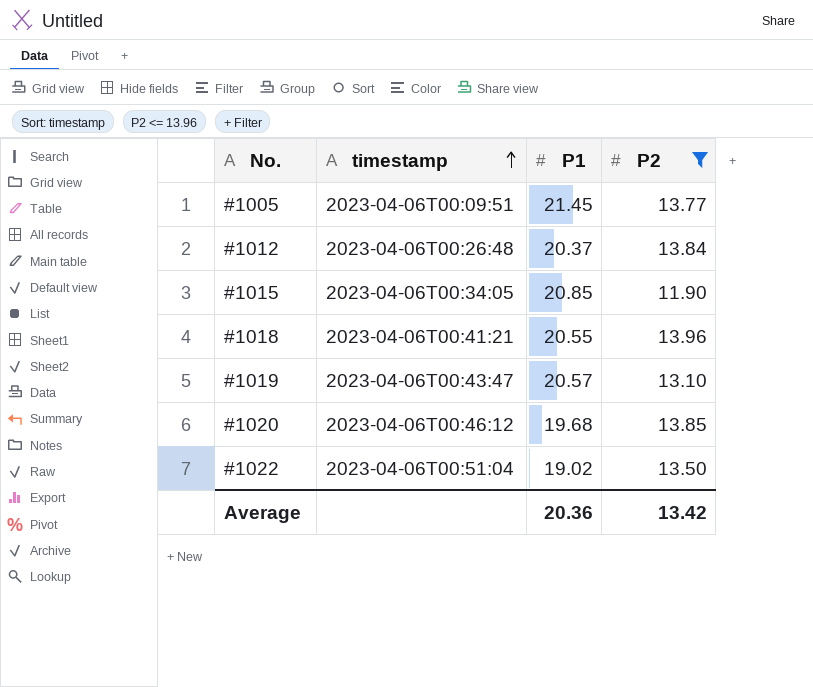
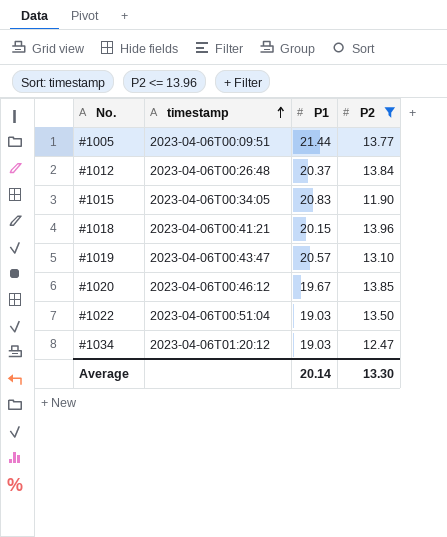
#1005 | P1: 21.45 -> 21.44
#1015 | P1: 20.85 -> 20.83
#1018 | P1: 20.55 -> 20.15
#1020 | P1: 19.68 -> 19.67
#1022 | P1: 19.02 -> 19.03
row #1034: none -> 2023-04-06T01:20:12 | 19.03 | 12.47
Average | P1: 20.36 -> 20.14
Average | P2: 13.42 -> 13.30

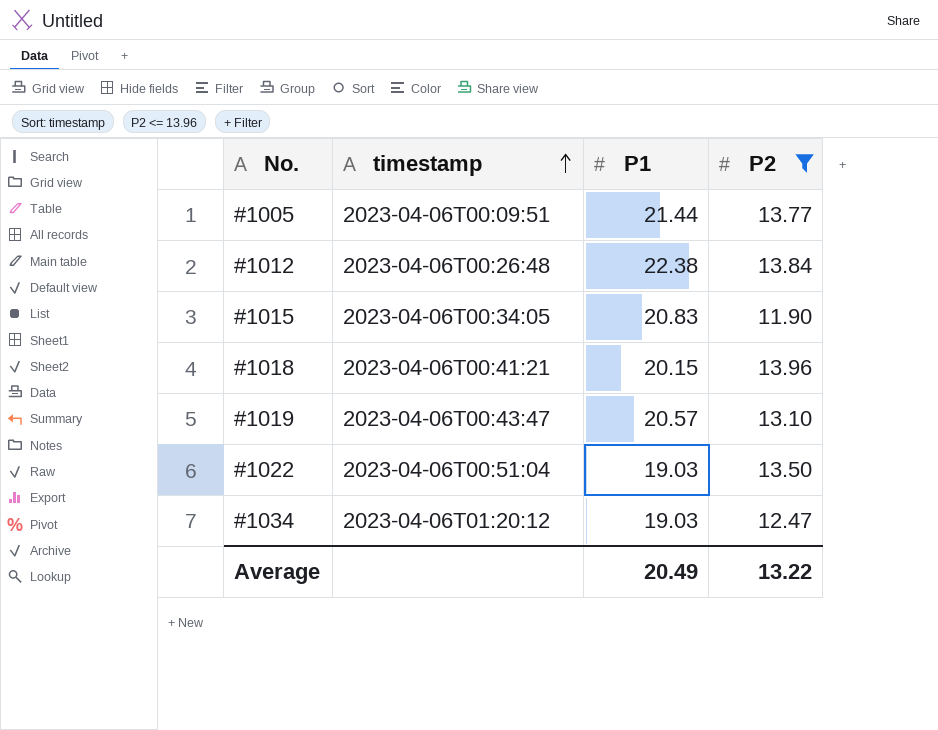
row #1020: 2023-04-06T00:46:12 | 19.67 | 13.85 -> none
#1012 | P1: 20.37 -> 22.38
Average | P1: 20.14 -> 20.49
Average | P2: 13.30 -> 13.22

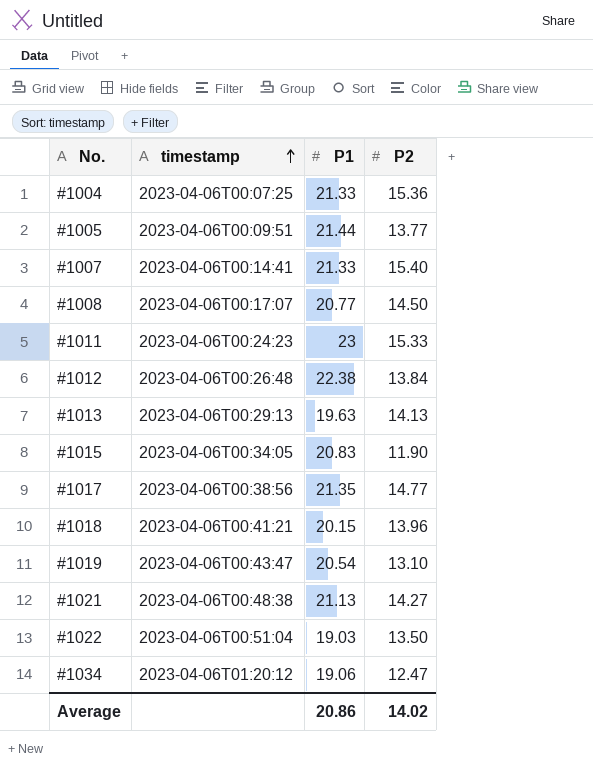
filter: P2 <= 13.96 -> none
#1019 | P1: 20.57 -> 20.54
#1034 | P1: 19.03 -> 19.06
Average | P1: 20.49 -> 20.86
Average | P2: 13.22 -> 14.02

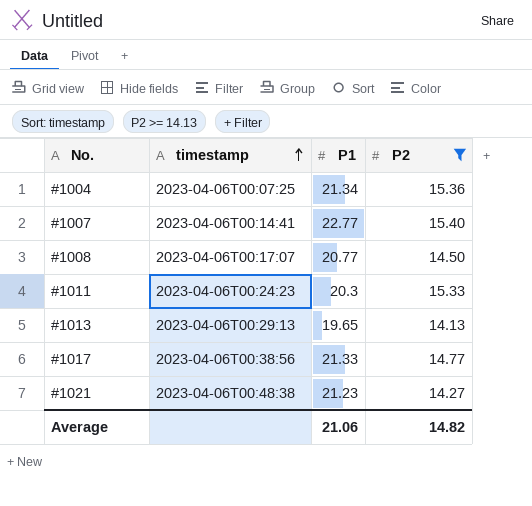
filter: none -> P2 >= 14.13
#1004 | P1: 21.33 -> 21.34
#1007 | P1: 21.33 -> 22.77
#1011 | P1: 23 -> 20.3
#1013 | P1: 19.63 -> 19.65
#1017 | P1: 21.35 -> 21.33
#1021 | P1: 21.13 -> 21.23
Average | P1: 20.86 -> 21.06
Average | P2: 14.02 -> 14.82

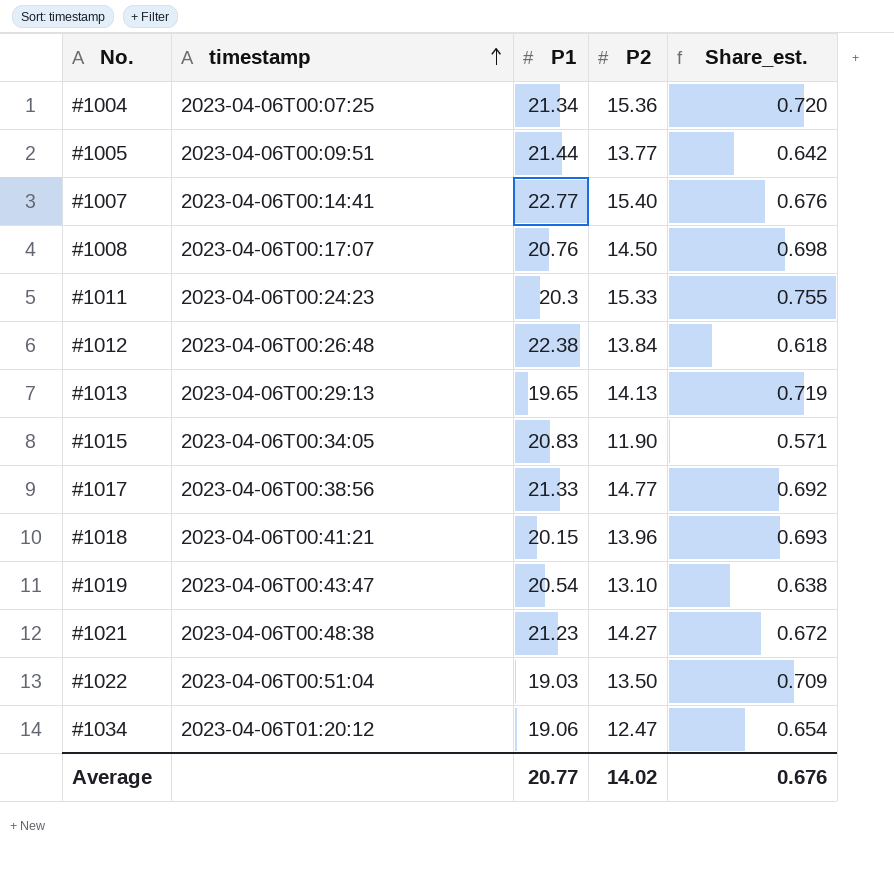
filter: P2 >= 14.13 -> none
column Share_est. | formula: none -> [P2] / [P1]
#1008 | P1: 20.77 -> 20.76
Average | P1: 21.06 -> 20.77
Average | P2: 14.82 -> 14.02

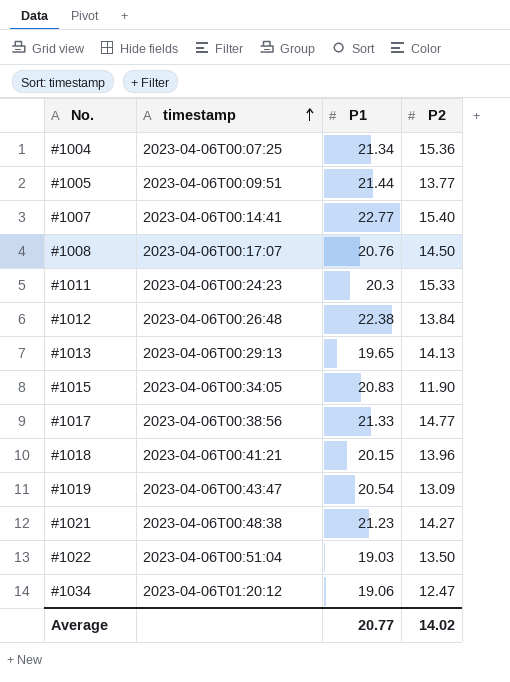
column Share_est. | formula: [P2] / [P1] -> none
#1019 | P2: 13.10 -> 13.09

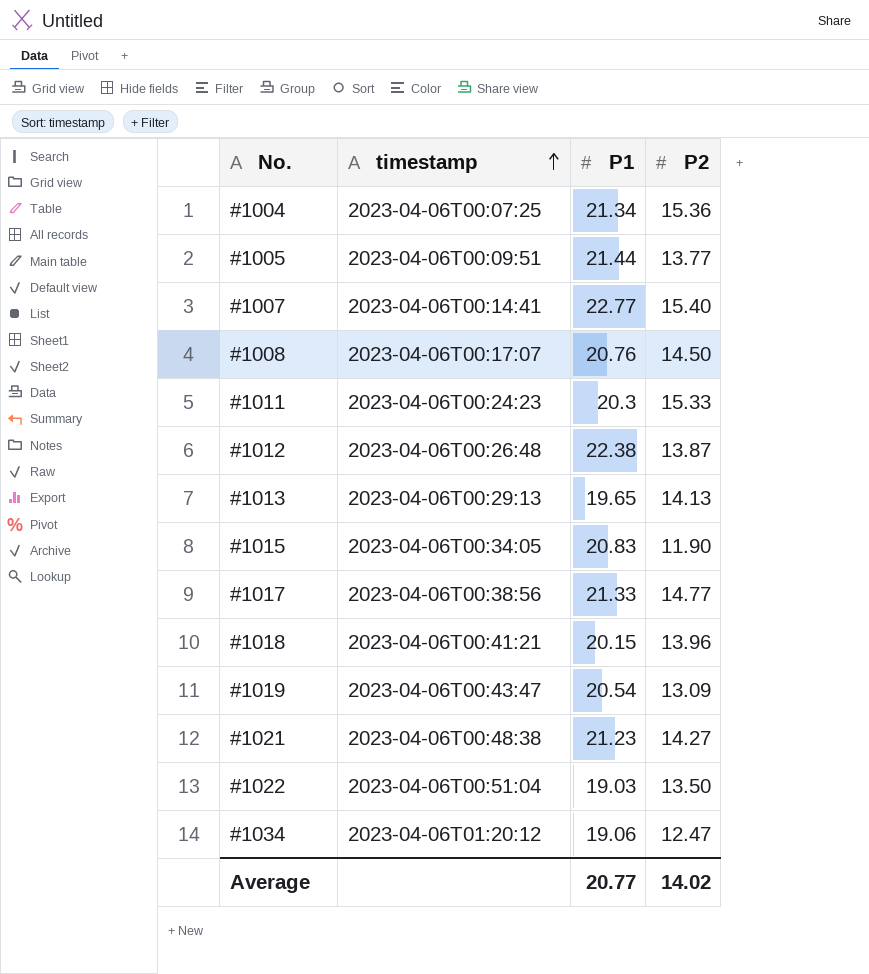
#1012 | P2: 13.84 -> 13.87

